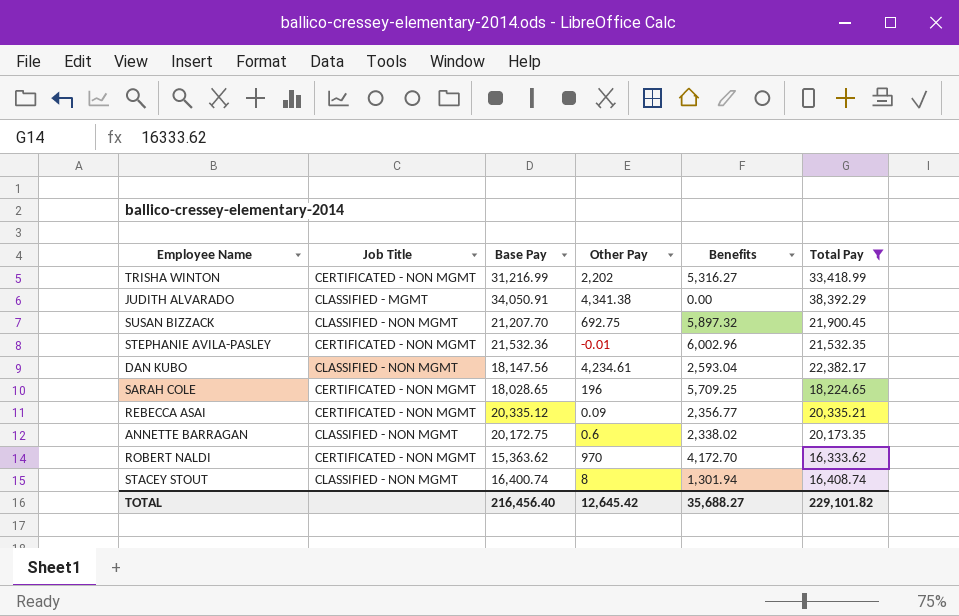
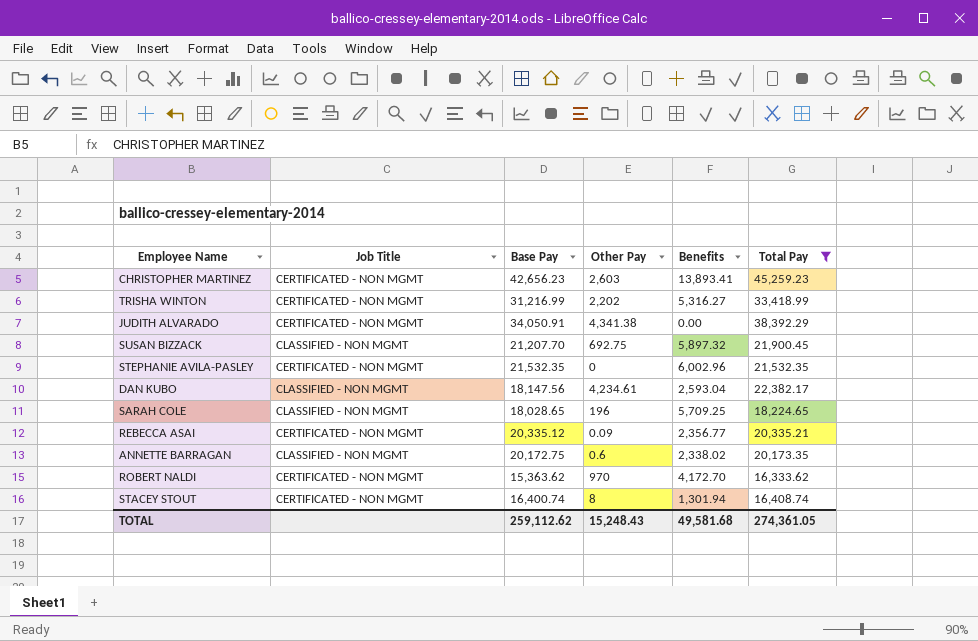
row CHRISTOPHER MARTINEZ: none -> CERTIFICATED - NON MGMT | 42,656.23 | 2,603 | 13,893.41 | 45,259.23
JUDITH ALVARADO | Job Title: CLASSIFIED - MGMT -> CERTIFICATED - NON MGMT
STEPHANIE AVILA-PASLEY | Base Pay: 21,532.36 -> 21,532.35
STEPHANIE AVILA-PASLEY | Other Pay: -0.01 -> 0
SARAH COLE | Job Title: CERTIFICATED - NON MGMT -> CLASSIFIED - NON MGMT
STACEY STOUT | Job Title: CLASSIFIED - NON MGMT -> CERTIFICATED - NON MGMT
TOTAL | Base Pay: 216,456.40 -> 259,112.62
TOTAL | Other Pay: 12,645.42 -> 15,248.43
TOTAL | Benefits: 35,688.27 -> 49,581.68
TOTAL | Total Pay: 229,101.82 -> 274,361.05

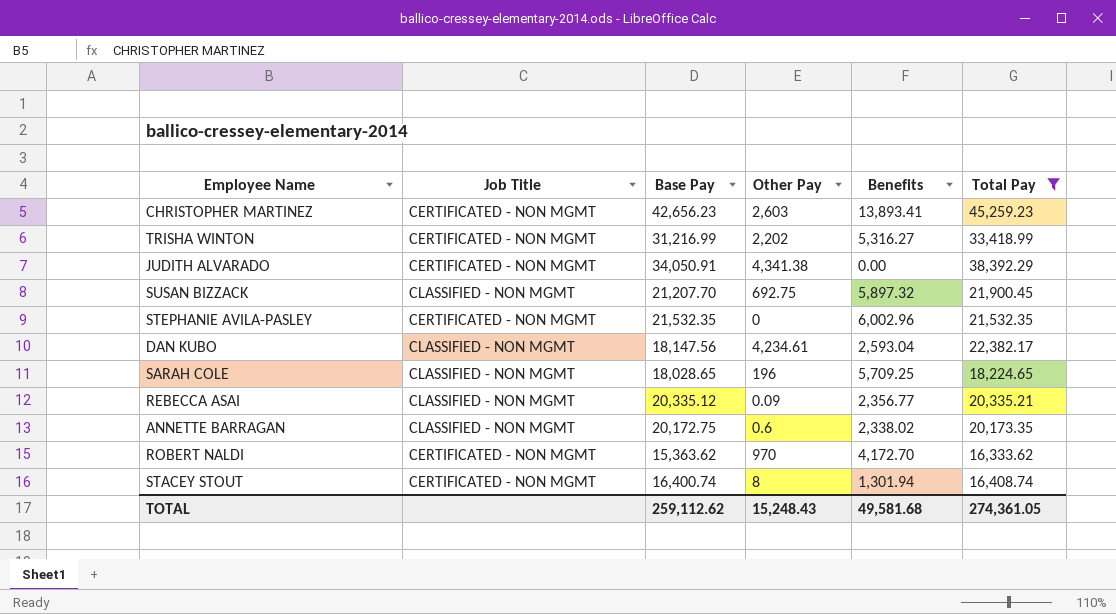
REBECCA ASAI | Job Title: CERTIFICATED - NON MGMT -> CLASSIFIED - NON MGMT

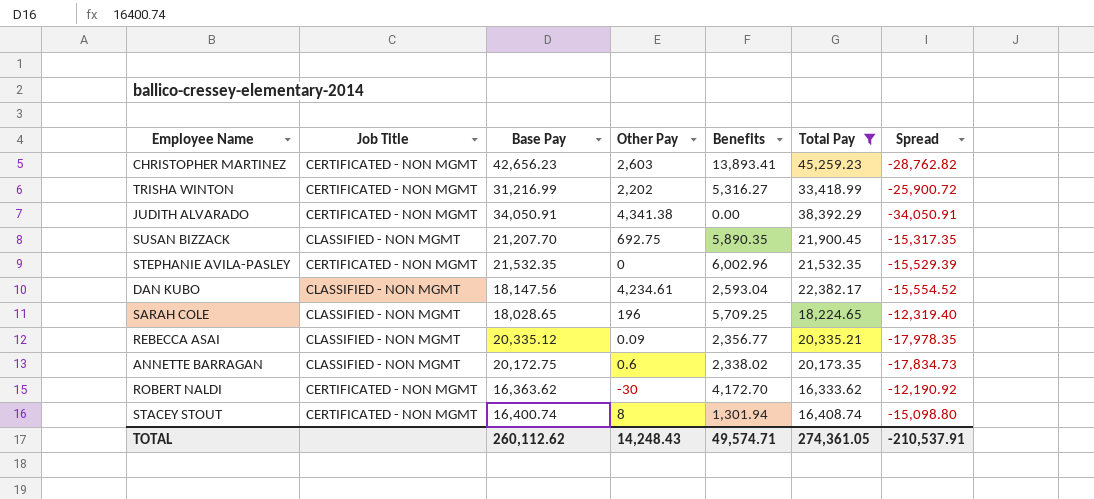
column Spread | formula: none -> [Benefits] - [Base Pay]
SUSAN BIZZACK | Benefits: 5,897.32 -> 5,890.35
ROBERT NALDI | Base Pay: 15,363.62 -> 16,363.62
ROBERT NALDI | Other Pay: 970 -> -30
TOTAL | Base Pay: 259,112.62 -> 260,112.62
TOTAL | Other Pay: 15,248.43 -> 14,248.43
TOTAL | Benefits: 49,581.68 -> 49,574.71

